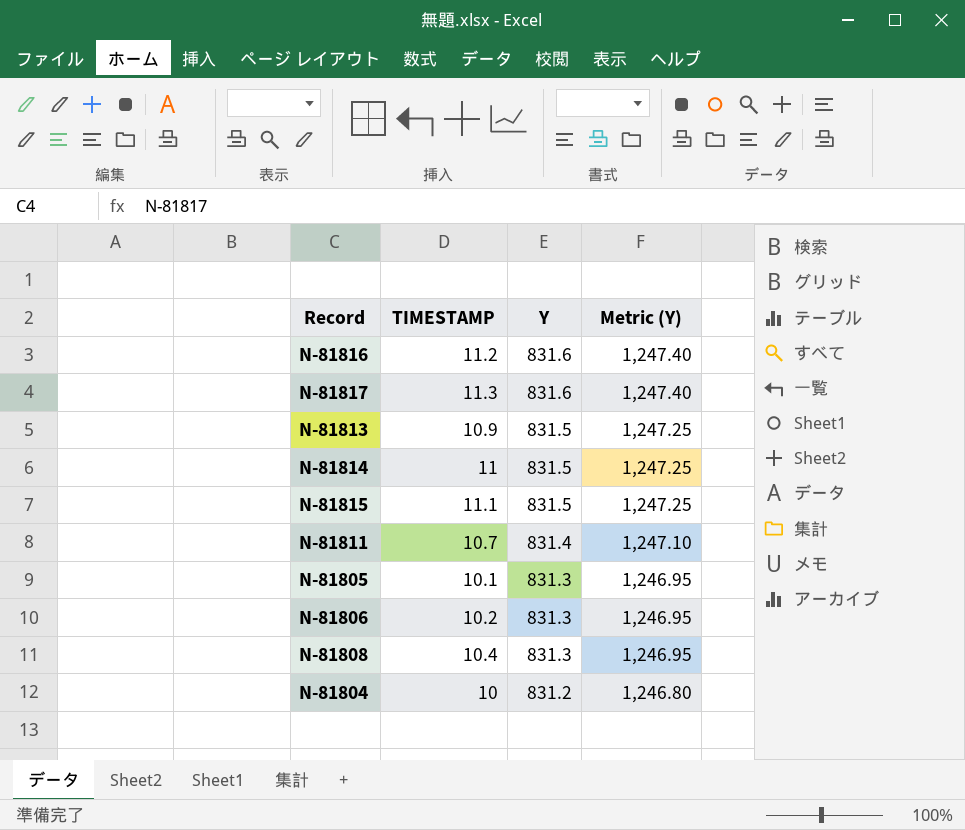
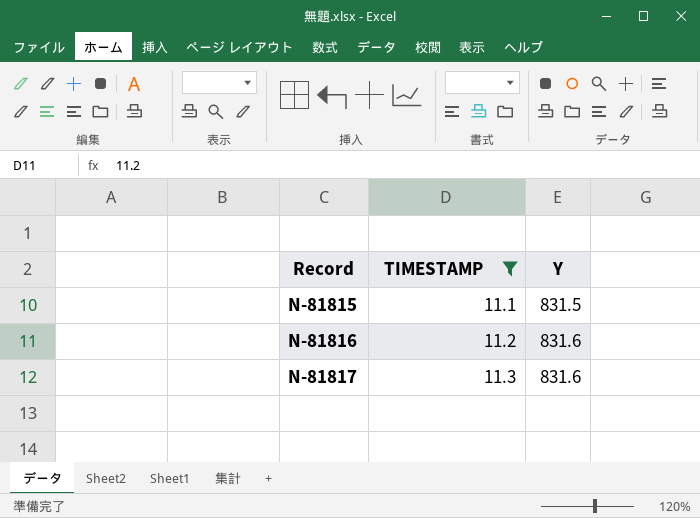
filter: none -> TIMESTAMP >= 11.1
row order: Y descending -> Record ascending
column Metric (Y) | formula: [Y] * 1.5 -> none

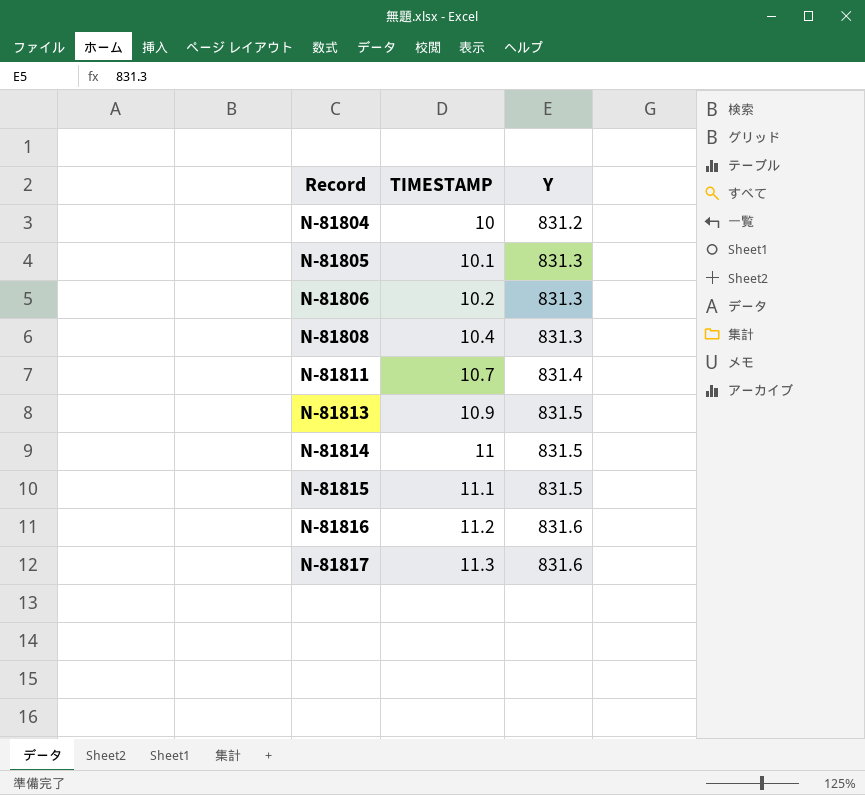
filter: TIMESTAMP >= 11.1 -> none

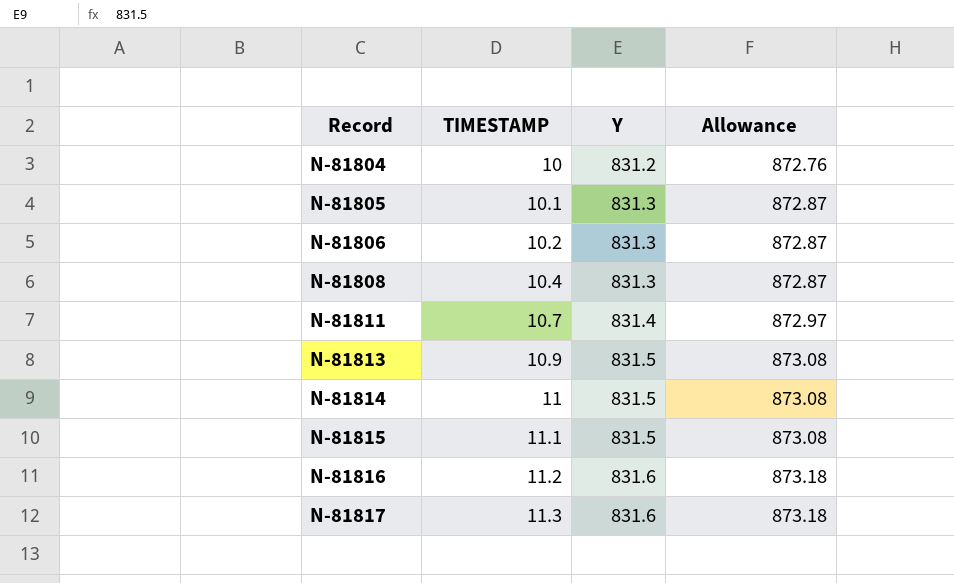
column Allowance | formula: none -> [Y] * 1.05

